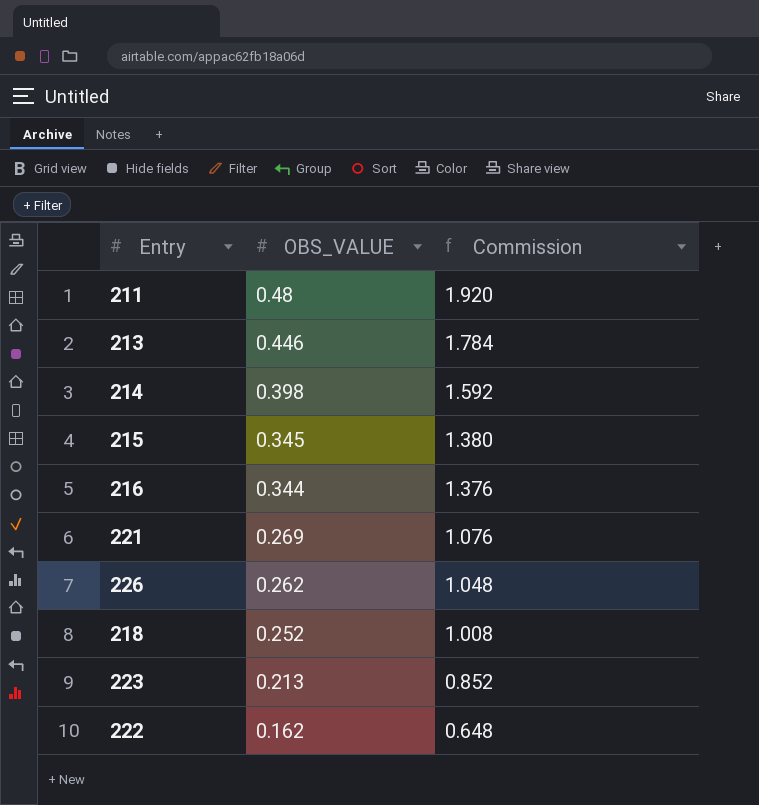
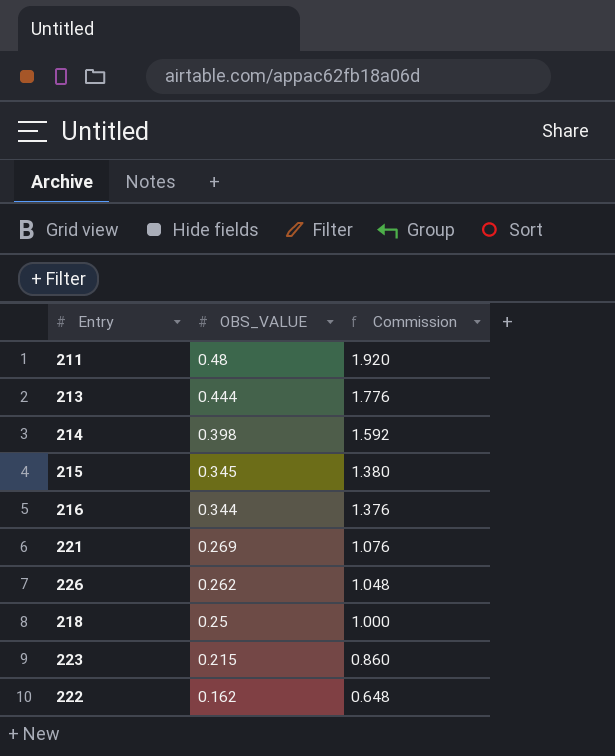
213 | OBS_VALUE: 0.446 -> 0.444
213 | Commission: 1.784 -> 1.776
218 | OBS_VALUE: 0.252 -> 0.25
218 | Commission: 1.008 -> 1.000
223 | OBS_VALUE: 0.213 -> 0.215
223 | Commission: 0.852 -> 0.860

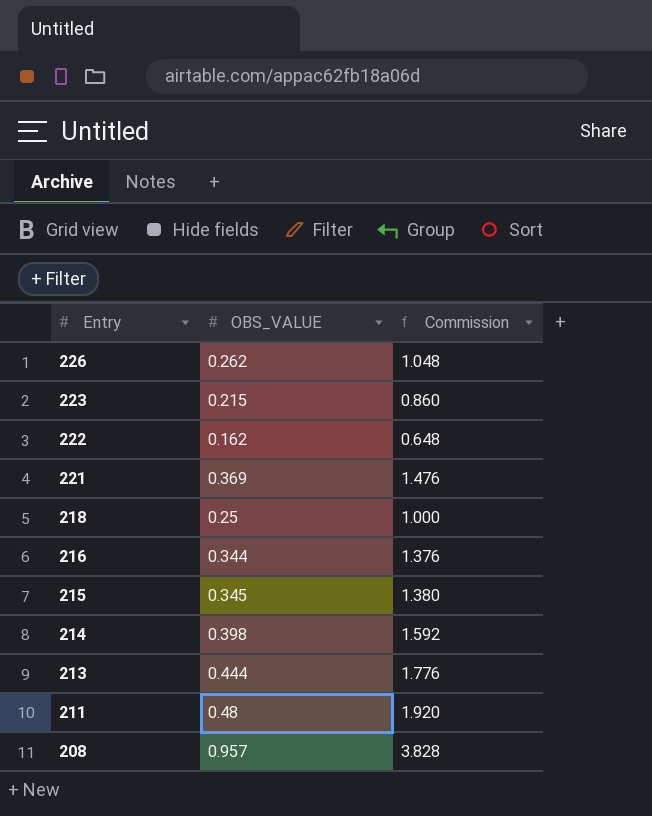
row order: OBS_VALUE descending -> Entry descending
221 | OBS_VALUE: 0.269 -> 0.369
221 | Commission: 1.076 -> 1.476
row 208: none -> 0.957 | 3.828

